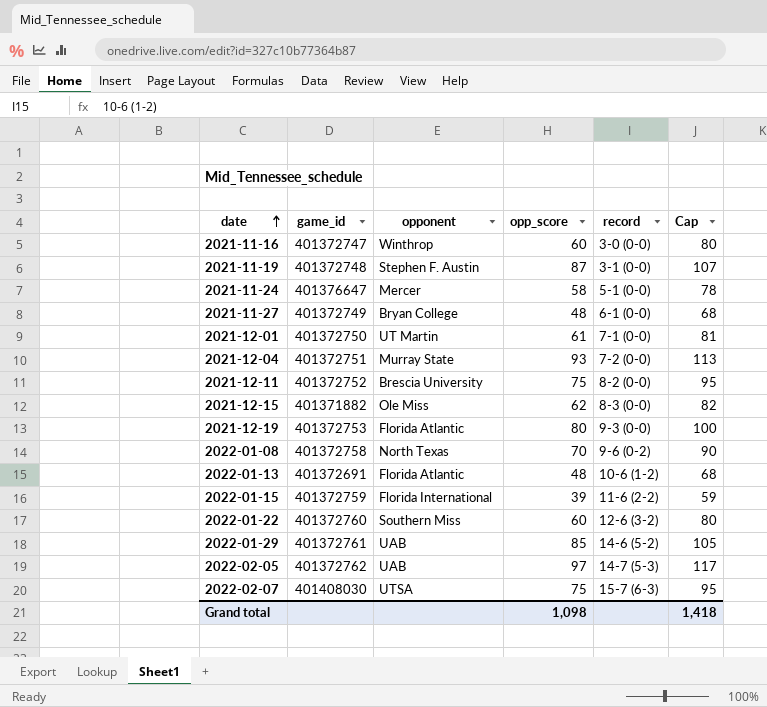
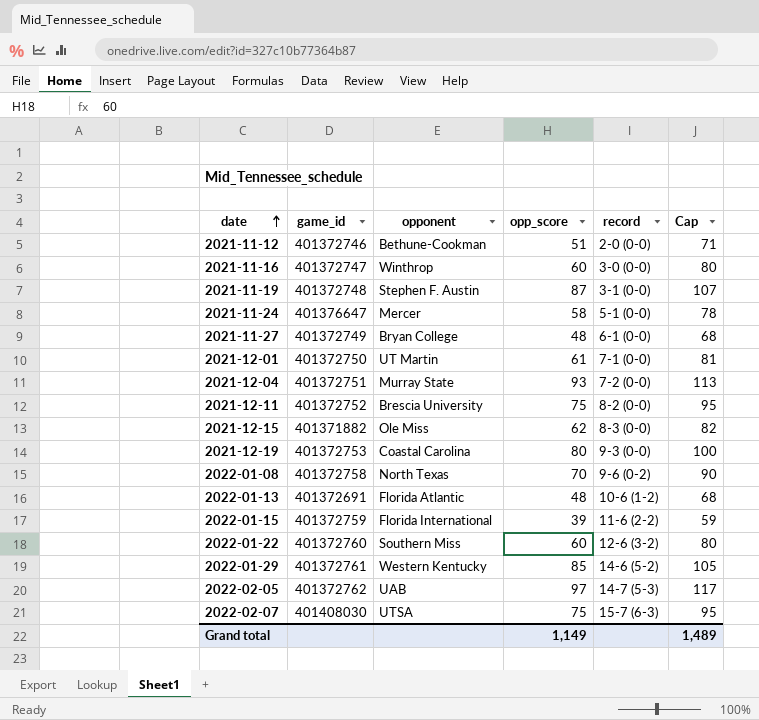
row 2021-11-12: none -> 401372746 | Bethune-Cookman | 51 | 2-0 (0-0) | 71
2021-12-19 | opponent: Florida Atlantic -> Coastal Carolina
2022-01-29 | opponent: UAB -> Western Kentucky
Grand total | opp_score: 1,098 -> 1,149
Grand total | Cap: 1,418 -> 1,489

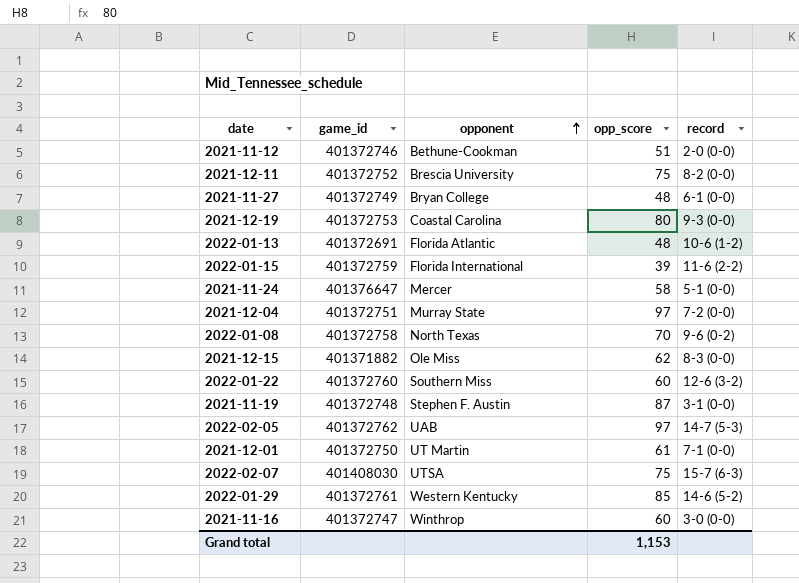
row order: date ascending -> opponent ascending
column Cap | formula: [opp_score] + 20 -> none
2021-12-04 | opp_score: 93 -> 97
Grand total | opp_score: 1,149 -> 1,153

